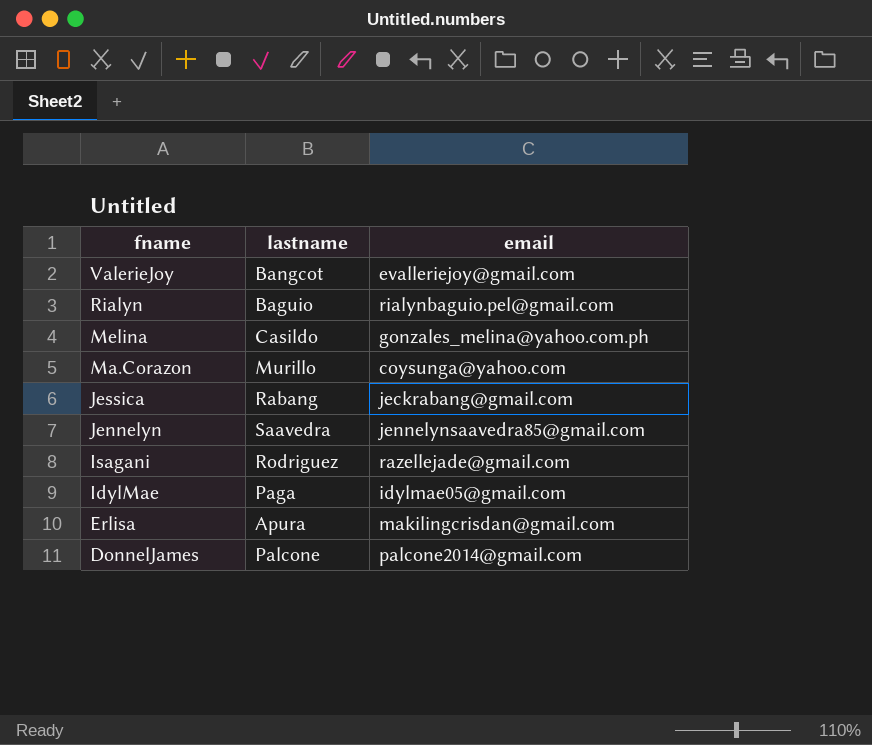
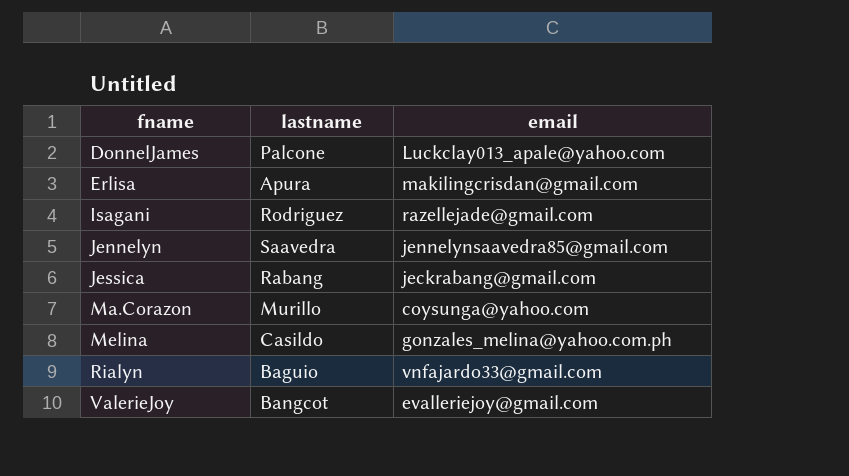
row order: fname descending -> fname ascending
row IdylMae: Paga | idylmae05@gmail.com -> none
DonnelJames | email: palcone2014@gmail.com -> Luckclay013_apale@yahoo.com
Rialyn | email: rialynbaguio.pel@gmail.com -> vnfajardo33@gmail.com

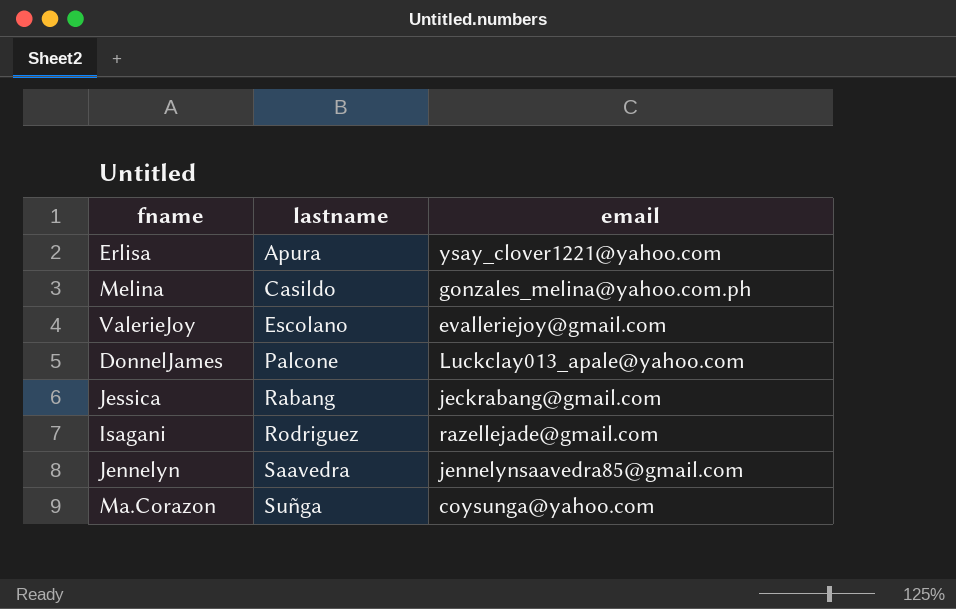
row order: fname ascending -> lastname ascending
row Rialyn: Baguio | vnfajardo33@gmail.com -> none
Erlisa | email: makilingcrisdan@gmail.com -> ysay_clover1221@yahoo.com
ValerieJoy | lastname: Bangcot -> Escolano
Ma.Corazon | lastname: Murillo -> Suñga

